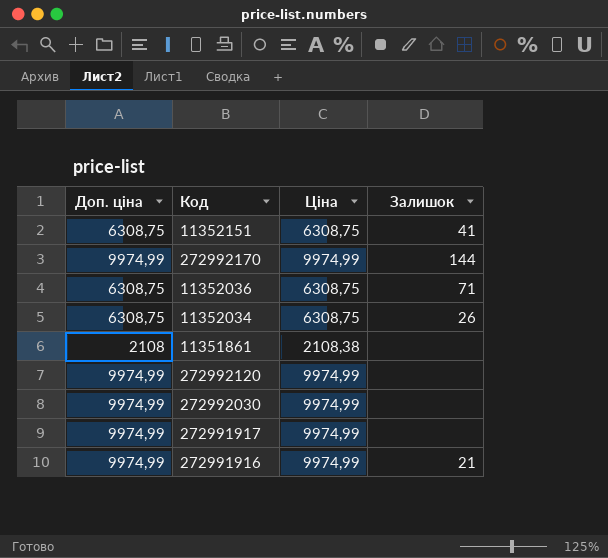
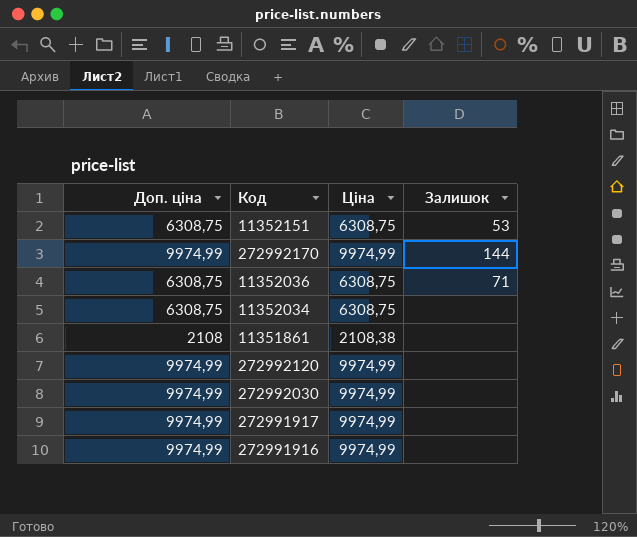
11352151 | Залишок: 41 -> 53
11352034 | Залишок: 26 -> none
272991916 | Залишок: 21 -> none

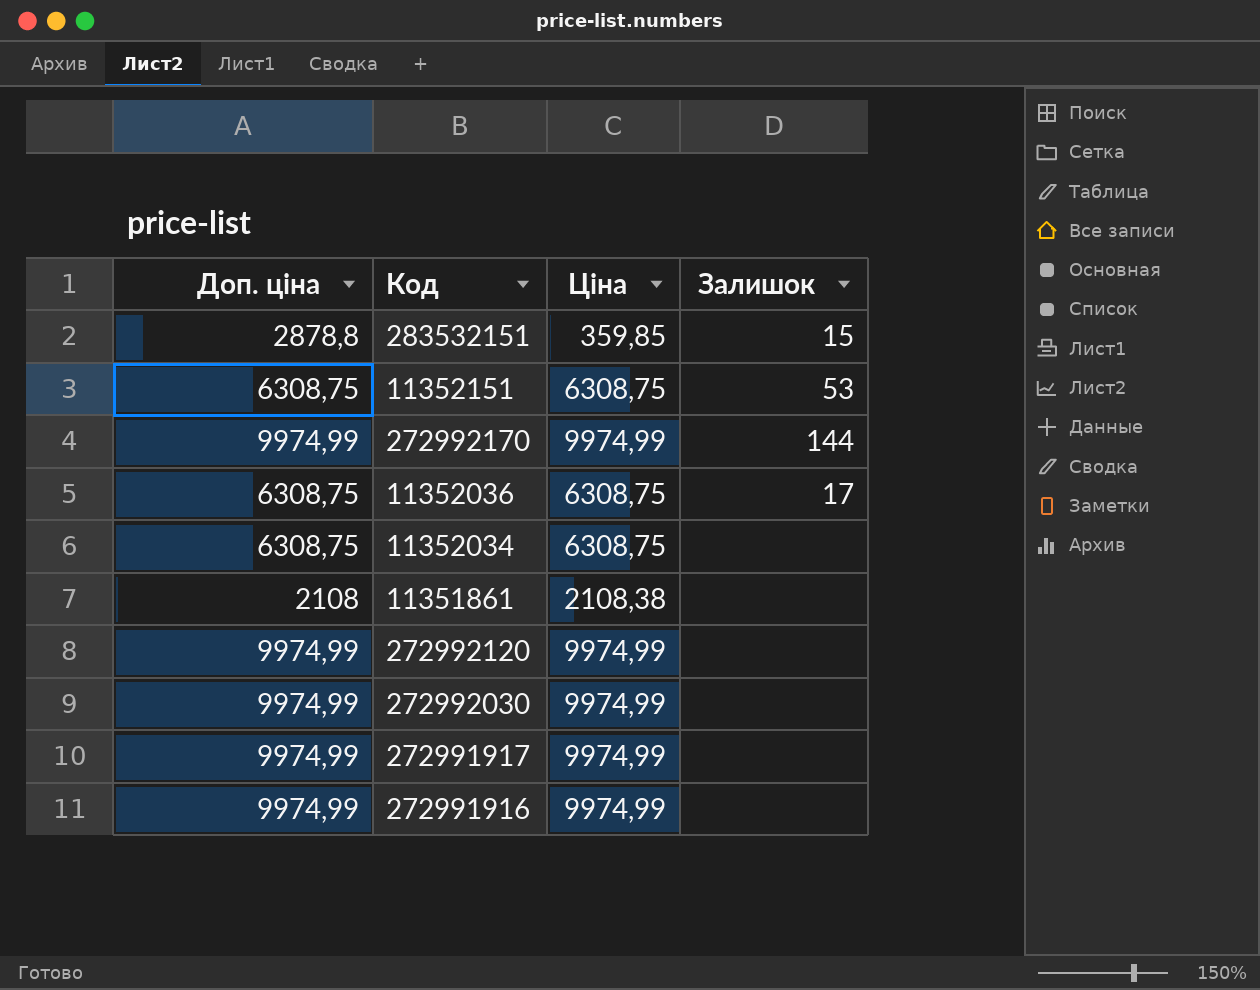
row 283532151: none -> 2878,8 | 359,85 | 15
11352036 | Залишок: 71 -> 17

